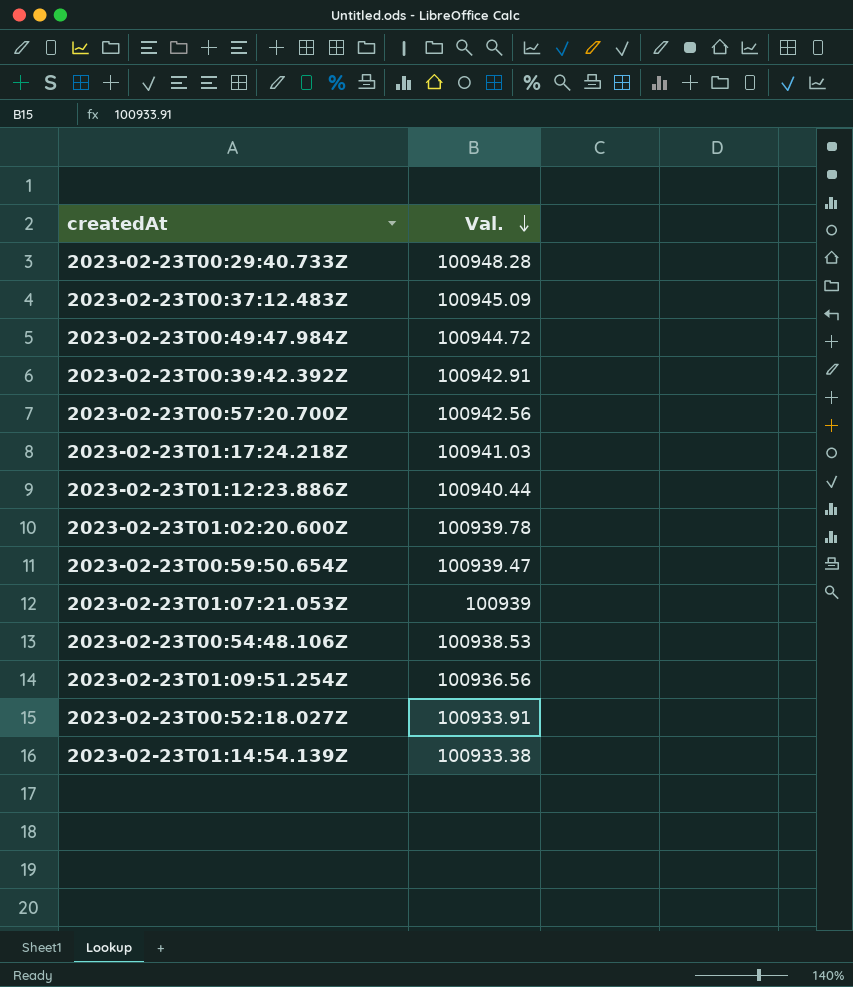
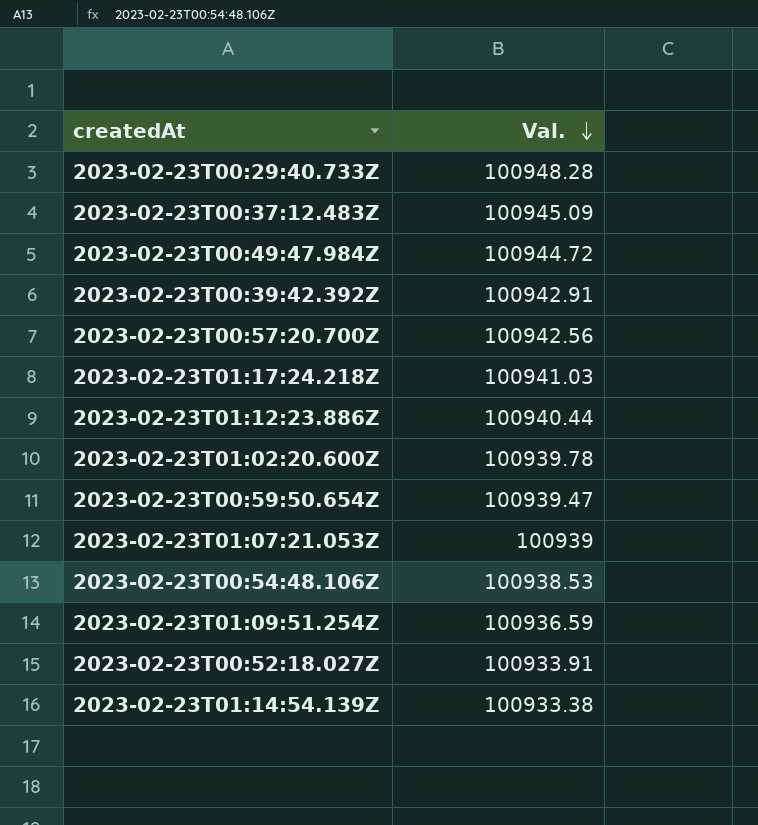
2023-02-23T01:09:51.254Z | Val.: 100936.56 -> 100936.59

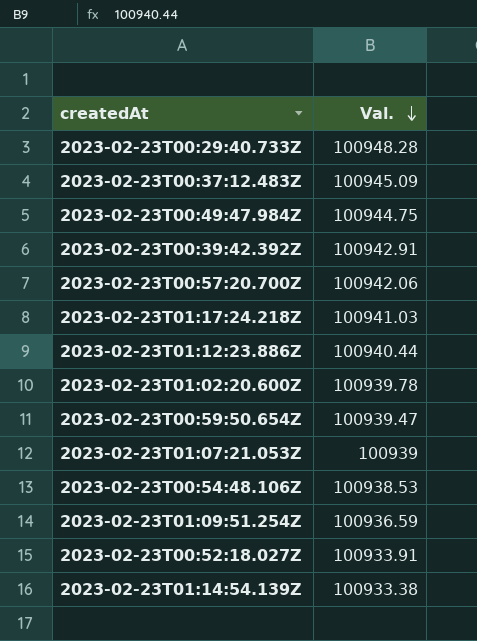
2023-02-23T00:49:47.984Z | Val.: 100944.72 -> 100944.75
2023-02-23T00:57:20.700Z | Val.: 100942.56 -> 100942.06

